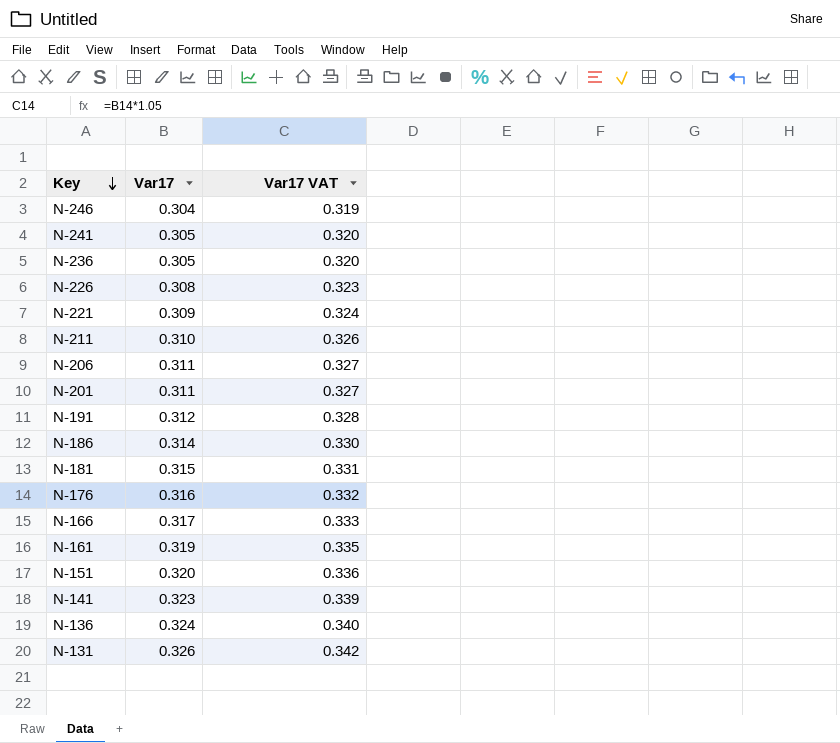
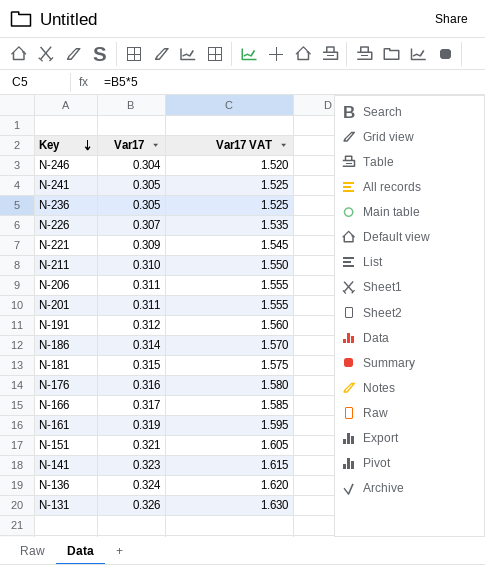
column Var17 VAT | formula: [Var17] * 1.05 -> [Var17] * 5
N-226 | Var17: 0.308 -> 0.307
N-151 | Var17: 0.320 -> 0.321

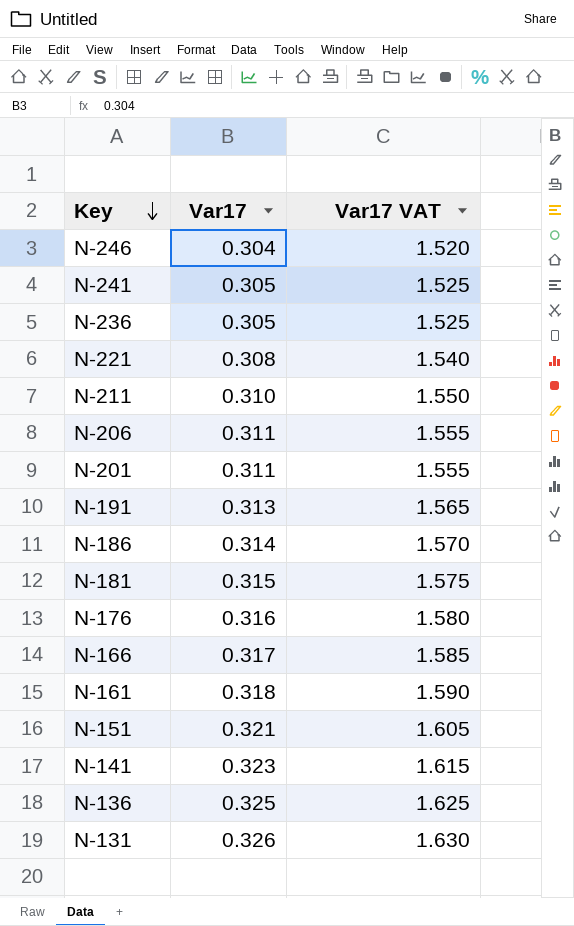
row N-226: 0.307 | 1.535 -> none
N-221 | Var17: 0.309 -> 0.308
N-221 | Var17 VAT: 1.545 -> 1.540
N-191 | Var17: 0.312 -> 0.313
N-191 | Var17 VAT: 1.560 -> 1.565
N-161 | Var17: 0.319 -> 0.318
N-161 | Var17 VAT: 1.595 -> 1.590
N-136 | Var17: 0.324 -> 0.325
N-136 | Var17 VAT: 1.620 -> 1.625

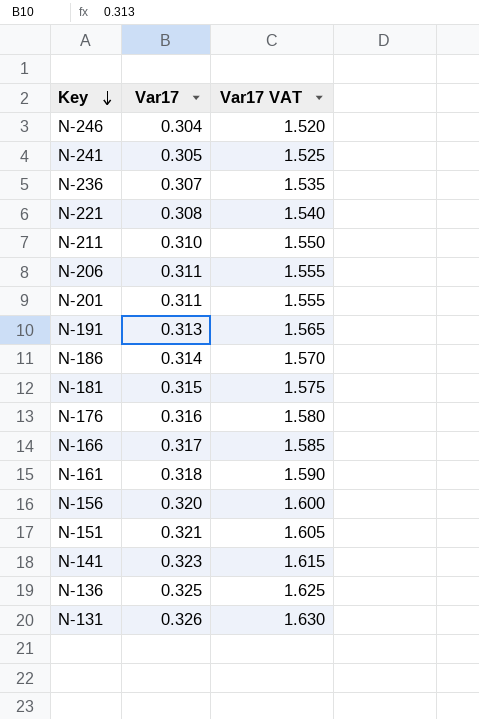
N-236 | Var17: 0.305 -> 0.307
N-236 | Var17 VAT: 1.525 -> 1.535
row N-156: none -> 0.320 | 1.600

